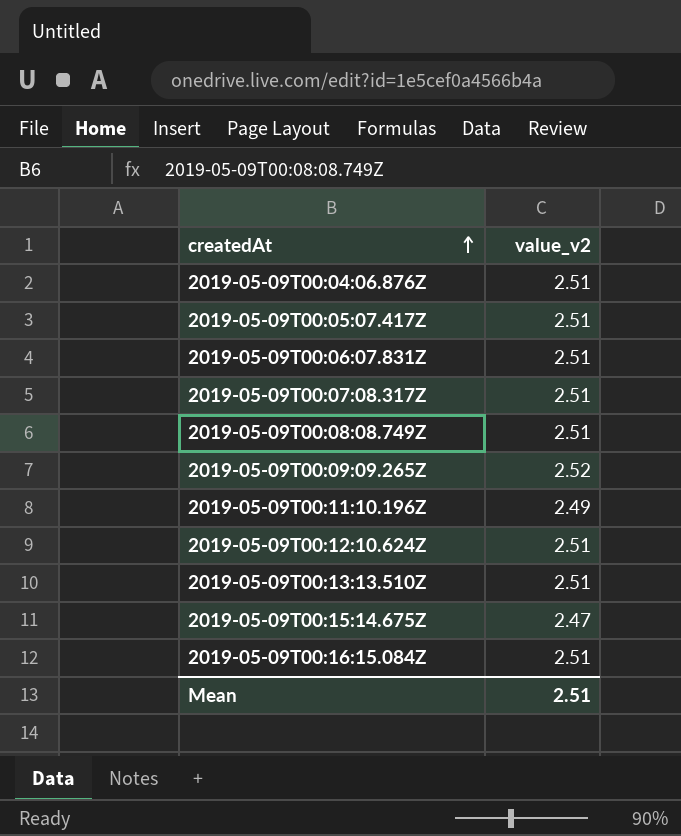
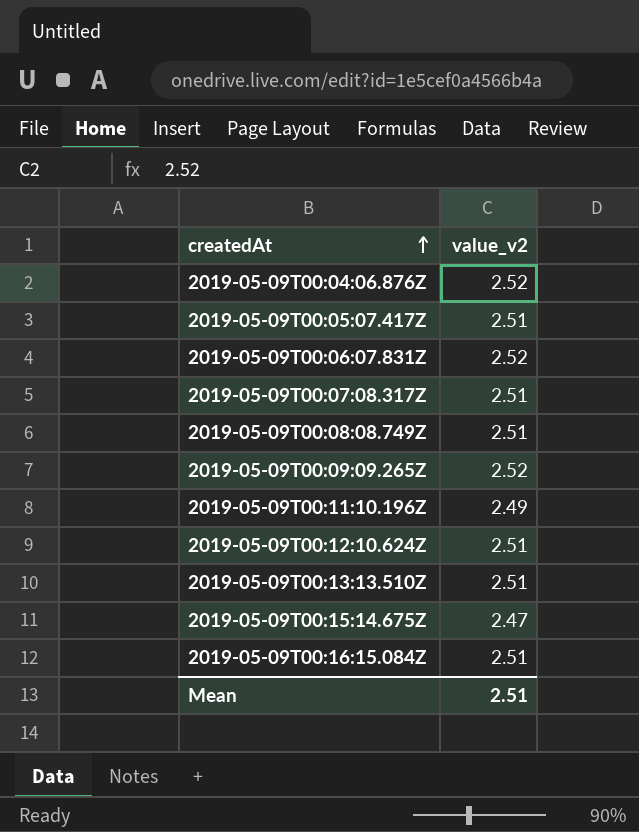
2019-05-09T00:04:06.876Z | value_v2: 2.51 -> 2.52
2019-05-09T00:06:07.831Z | value_v2: 2.51 -> 2.52

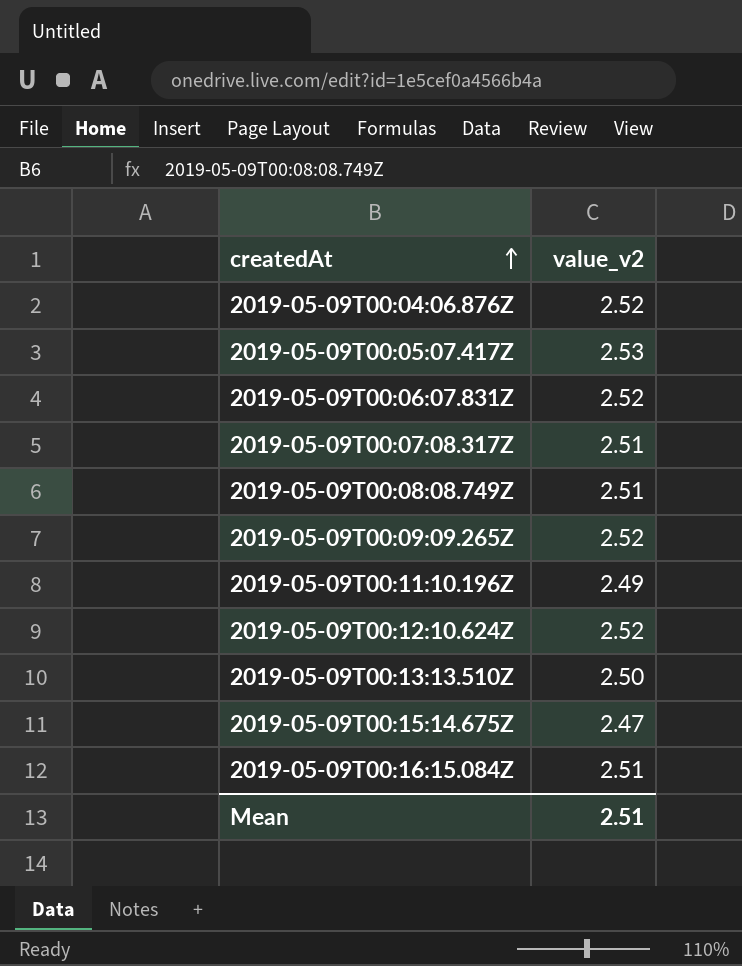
2019-05-09T00:05:07.417Z | value_v2: 2.51 -> 2.53
2019-05-09T00:12:10.624Z | value_v2: 2.51 -> 2.52
2019-05-09T00:13:13.510Z | value_v2: 2.51 -> 2.50

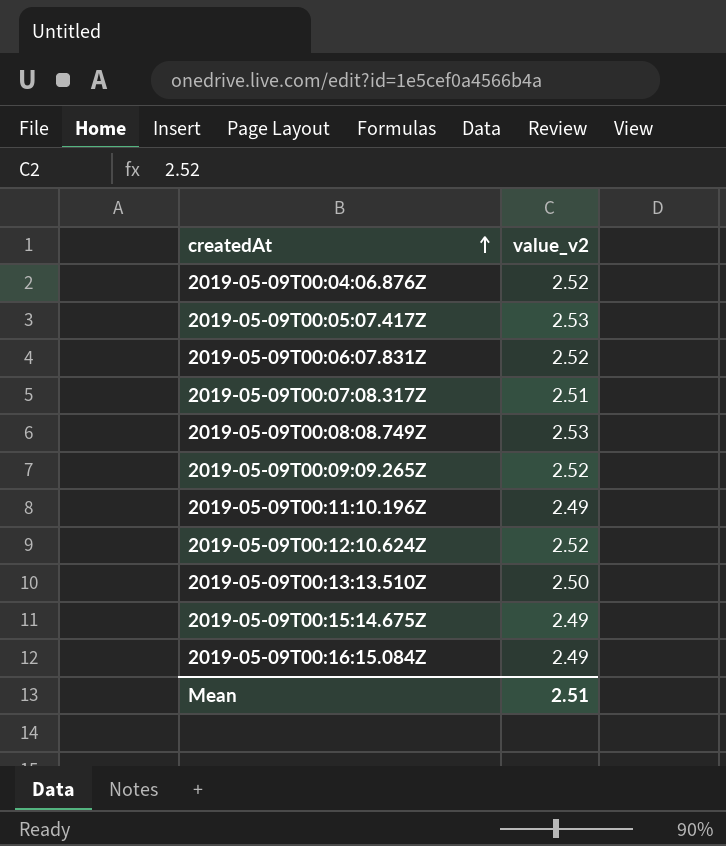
2019-05-09T00:08:08.749Z | value_v2: 2.51 -> 2.53
2019-05-09T00:15:14.675Z | value_v2: 2.47 -> 2.49
2019-05-09T00:16:15.084Z | value_v2: 2.51 -> 2.49

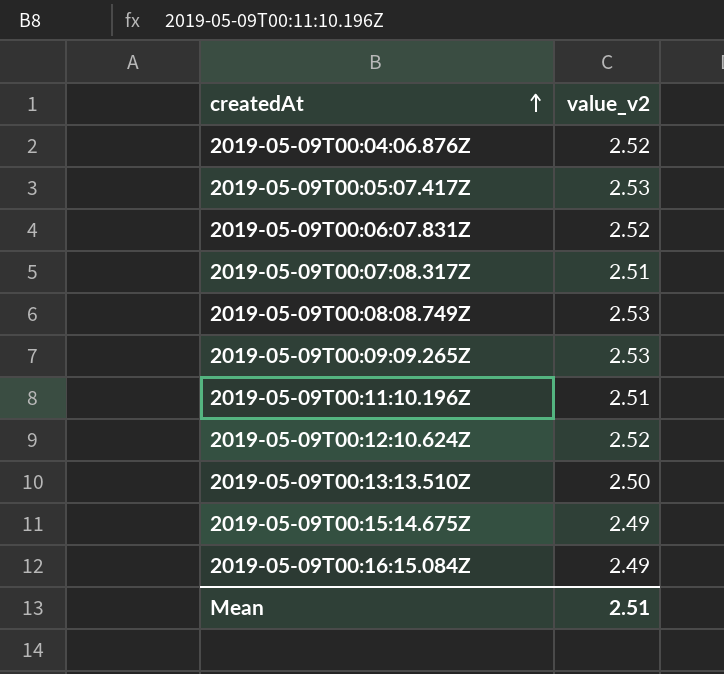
2019-05-09T00:09:09.265Z | value_v2: 2.52 -> 2.53
2019-05-09T00:11:10.196Z | value_v2: 2.49 -> 2.51

